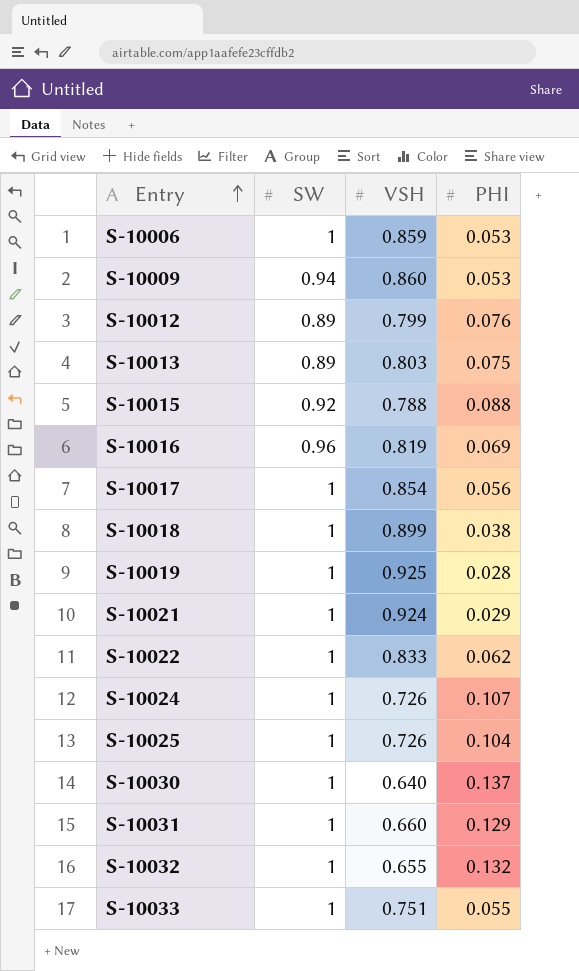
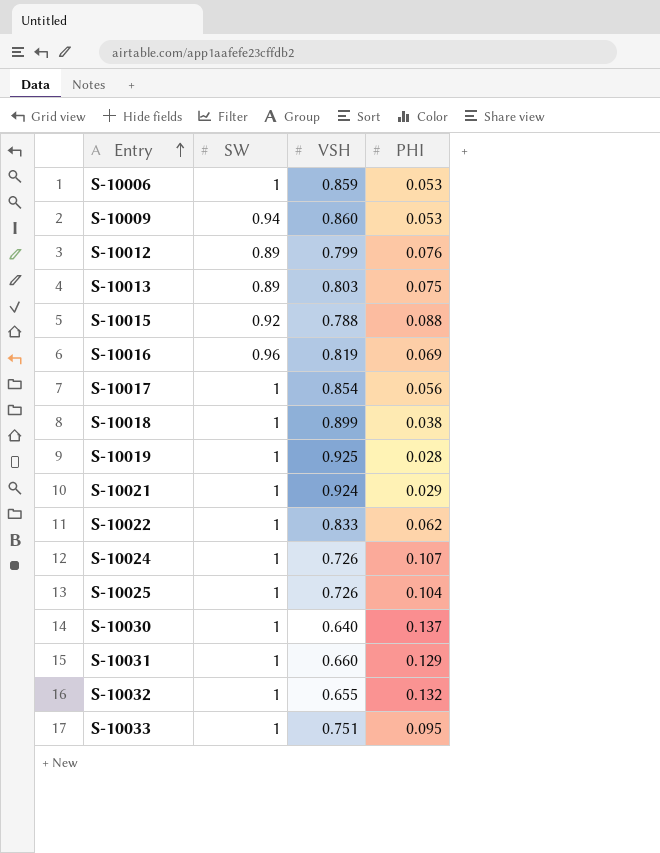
S-10033 | PHI: 0.055 -> 0.095

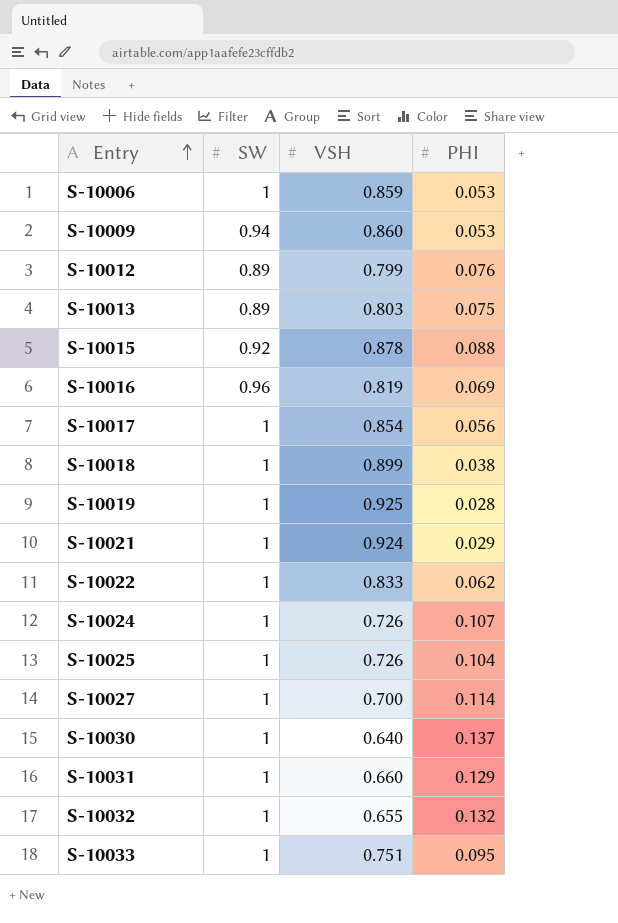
S-10015 | VSH: 0.788 -> 0.878
row S-10027: none -> 1 | 0.700 | 0.114

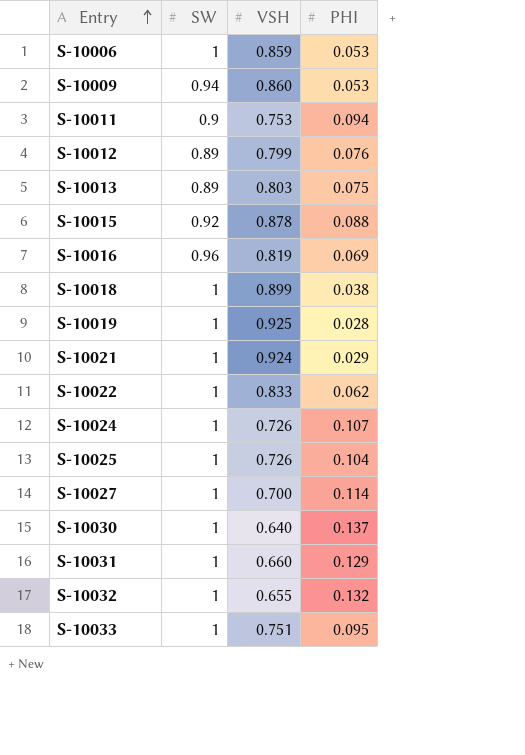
row S-10017: 1 | 0.854 | 0.056 -> none
row S-10011: none -> 0.9 | 0.753 | 0.094

